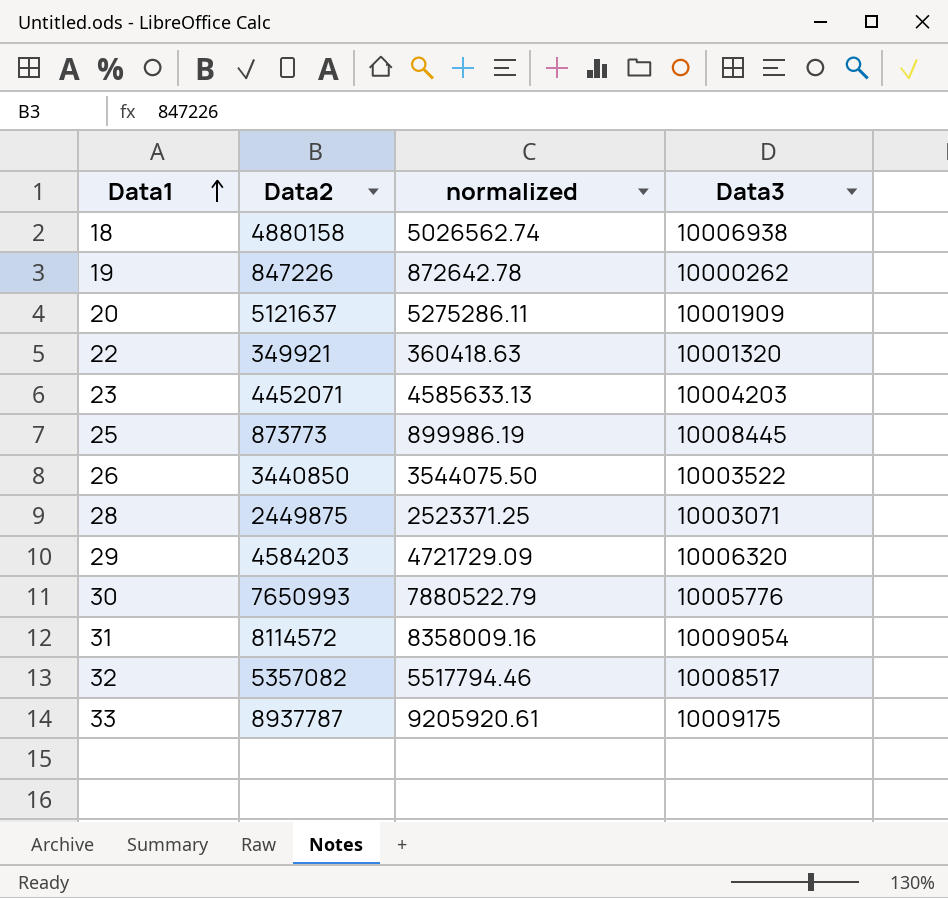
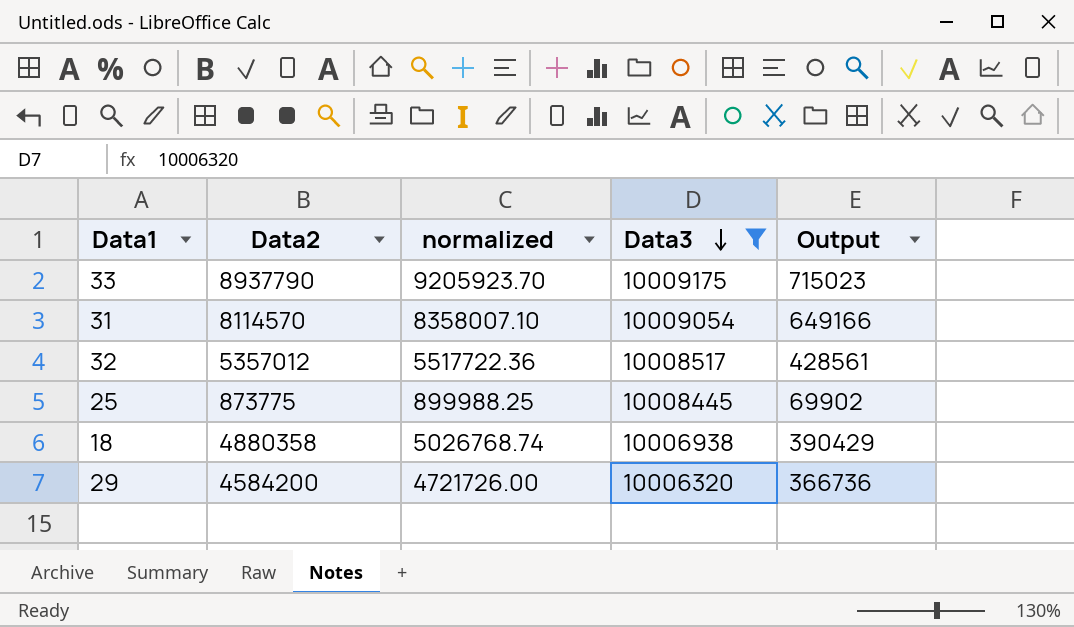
filter: none -> Data3 >= 10006320
row order: Data1 ascending -> Data3 descending
column Output | formula: none -> [Data2] * 0.08
33 | Data2: 8937787 -> 8937790
33 | normalized: 9205920.61 -> 9205923.70
31 | Data2: 8114572 -> 8114570
31 | normalized: 8358009.16 -> 8358007.10
32 | Data2: 5357082 -> 5357012
32 | normalized: 5517794.46 -> 5517722.36
25 | Data2: 873773 -> 873775
25 | normalized: 899986.19 -> 899988.25
18 | Data2: 4880158 -> 4880358
18 | normalized: 5026562.74 -> 5026768.74
29 | Data2: 4584203 -> 4584200
29 | normalized: 4721729.09 -> 4721726.00

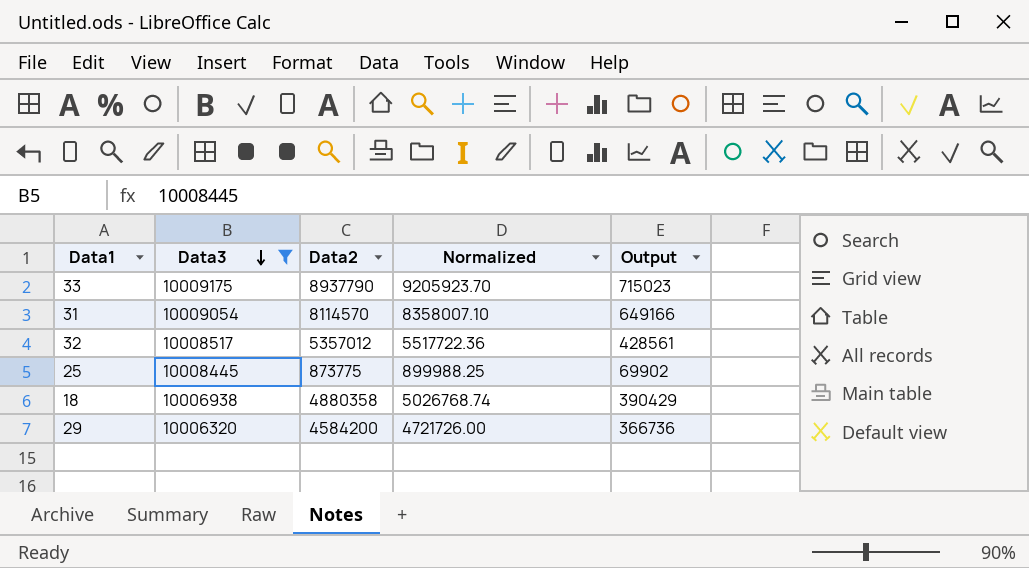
column Data3 | position: 4 -> 2
column name: normalized -> Normalized

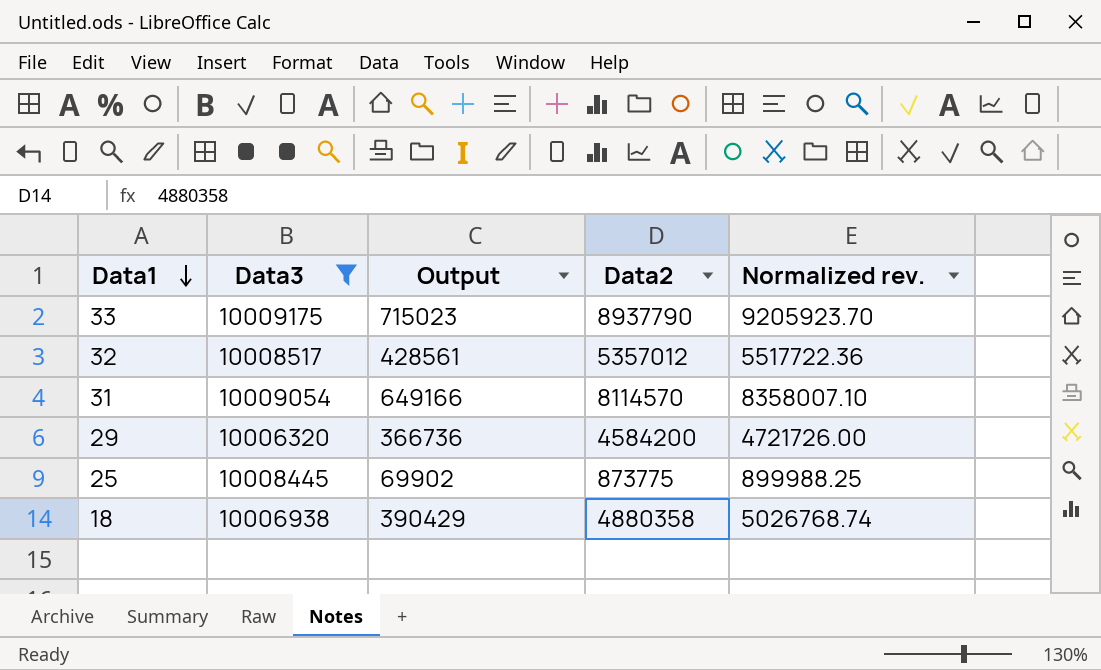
row order: Data3 descending -> Data1 descending
column Output | position: 5 -> 3
column name: Normalized -> Normalized rev.

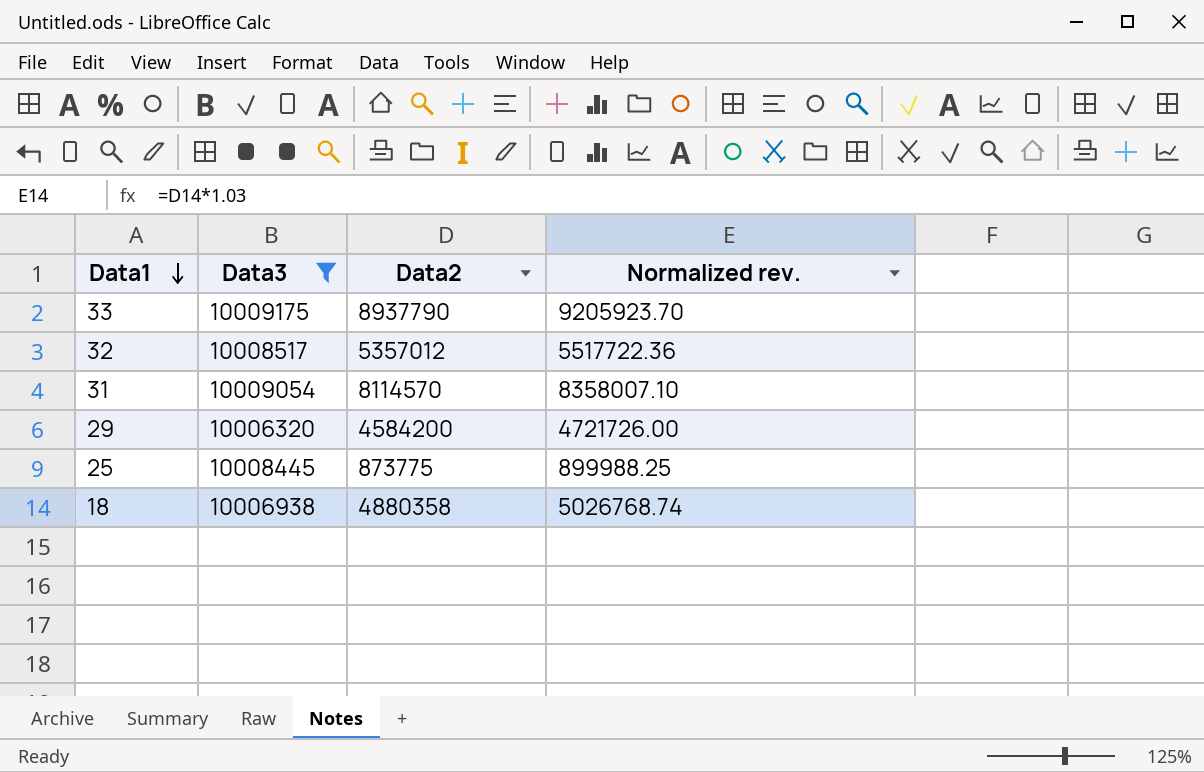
column Output | formula: [Data2] * 0.08 -> none

